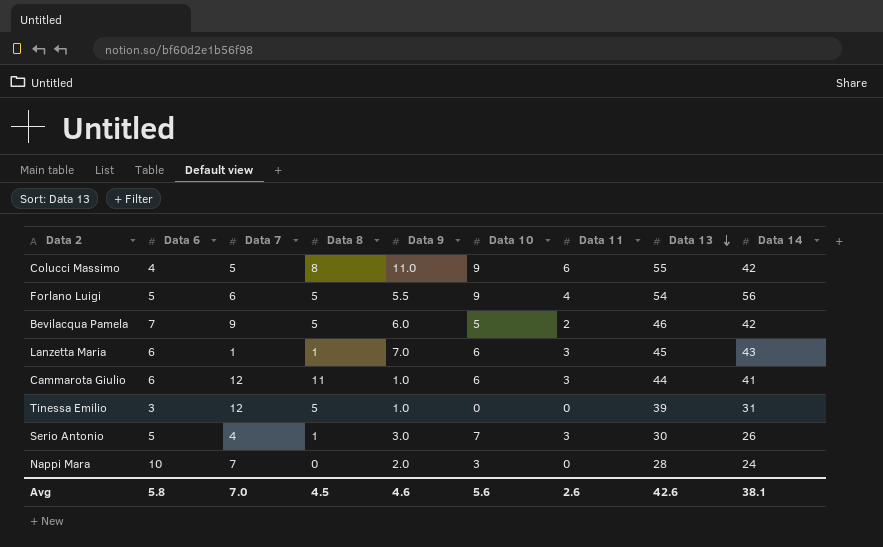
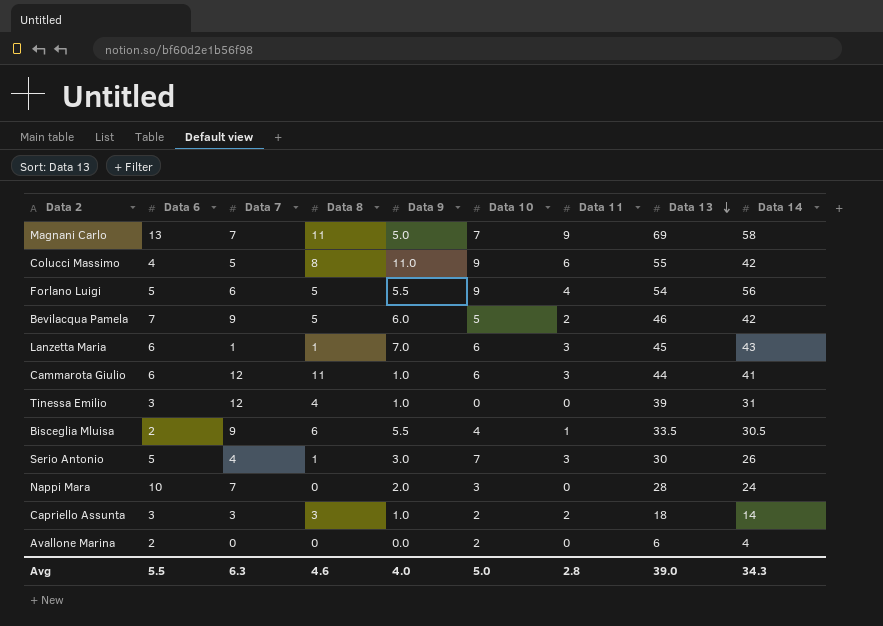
row Magnani Carlo: none -> 13 | 7 | 11 | 5.0 | 7 | 9 | 69 | 58
Tinessa Emilio | Data 8: 5 -> 4
row Bisceglia Mluisa: none -> 2 | 9 | 6 | 5.5 | 4 | 1 | 33.5 | 30.5
row Capriello Assunta: none -> 3 | 3 | 3 | 1.0 | 2 | 2 | 18 | 14
row Avallone Marina: none -> 2 | 0 | 0 | 0.0 | 2 | 0 | 6 | 4
Avg | Data 6: 5.8 -> 5.5
Avg | Data 7: 7.0 -> 6.3
Avg | Data 8: 4.5 -> 4.6
Avg | Data 9: 4.6 -> 4.0
Avg | Data 10: 5.6 -> 5.0
Avg | Data 11: 2.6 -> 2.8
Avg | Data 13: 42.6 -> 39.0
Avg | Data 14: 38.1 -> 34.3

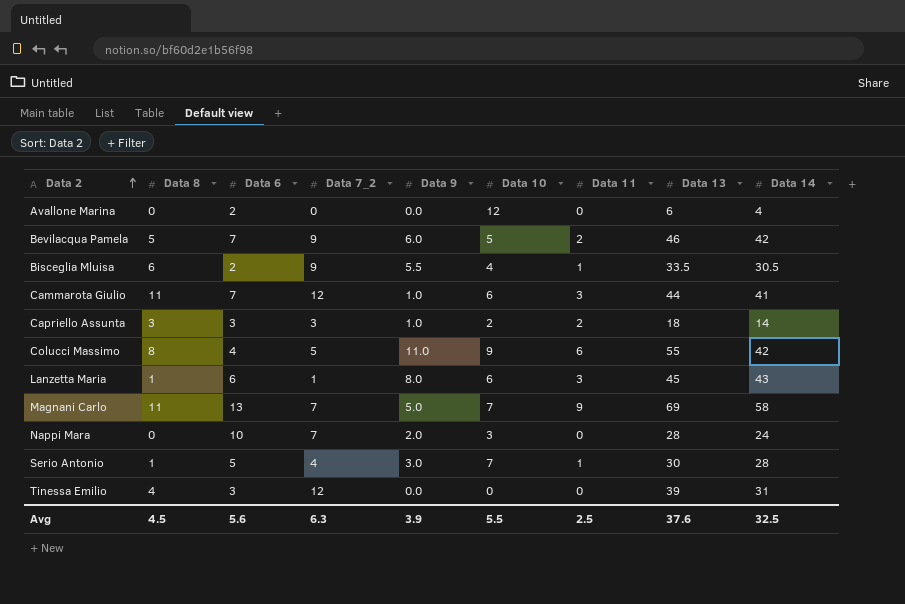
row order: Data 13 descending -> Data 2 ascending
column Data 8 | position: 4 -> 2
column name: Data 7 -> Data 7_2
row Forlano Luigi: 5 | 6 | 5 | 5.5 | 9 | 4 | 54 | 56 -> none
Avallone Marina | Data 10: 2 -> 12
Cammarota Giulio | Data 6: 6 -> 7
Lanzetta Maria | Data 9: 7.0 -> 8.0
Serio Antonio | Data 11: 3 -> 1
Serio Antonio | Data 14: 26 -> 28
Tinessa Emilio | Data 9: 1.0 -> 0.0
Avg | Data 8: 4.6 -> 4.5
Avg | Data 6: 5.5 -> 5.6
Avg | Data 9: 4.0 -> 3.9
Avg | Data 10: 5.0 -> 5.5
Avg | Data 11: 2.8 -> 2.5
Avg | Data 13: 39.0 -> 37.6
Avg | Data 14: 34.3 -> 32.5

